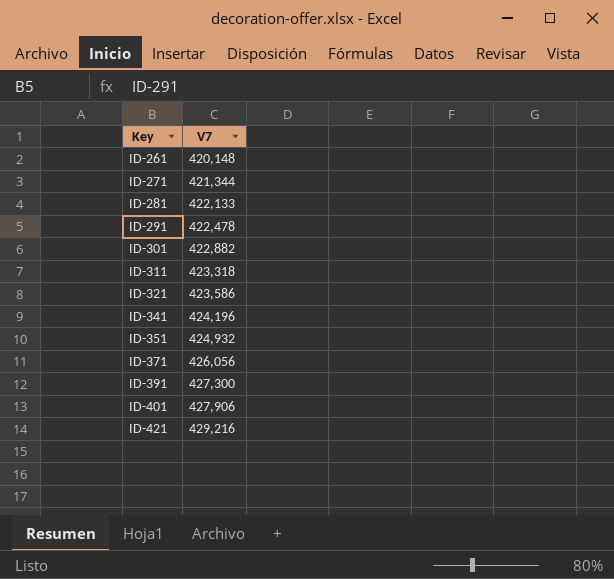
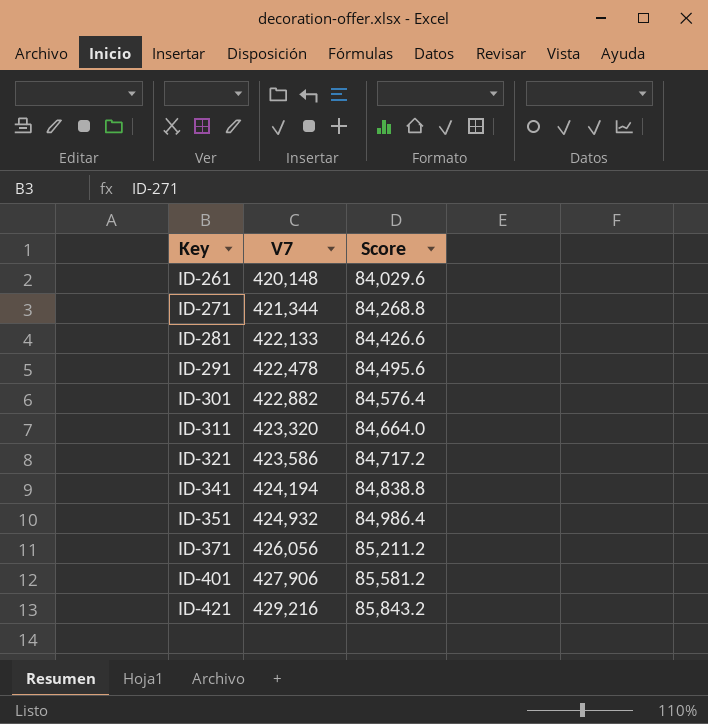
column Score | formula: none -> [V7] * 0.2
row ID-391: 427,300 -> none
ID-311 | V7: 423,318 -> 423,320
ID-341 | V7: 424,196 -> 424,194

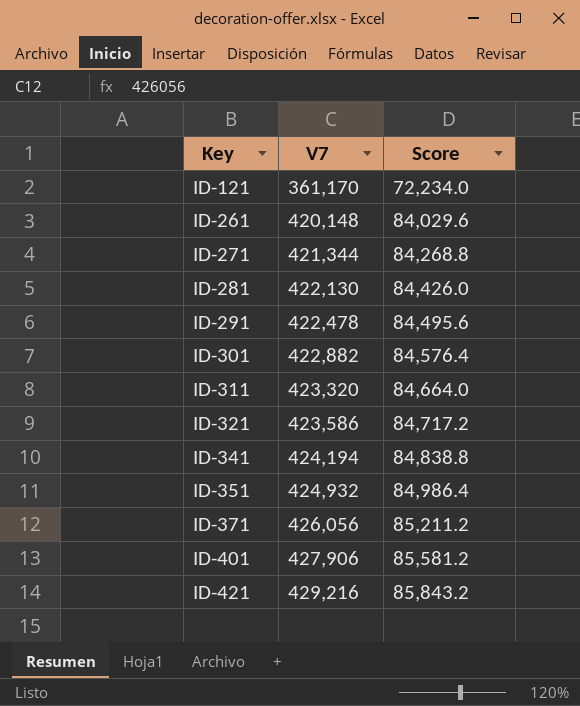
row ID-121: none -> 361,170 | 72,234.0
ID-281 | V7: 422,133 -> 422,130
ID-281 | Score: 84,426.6 -> 84,426.0

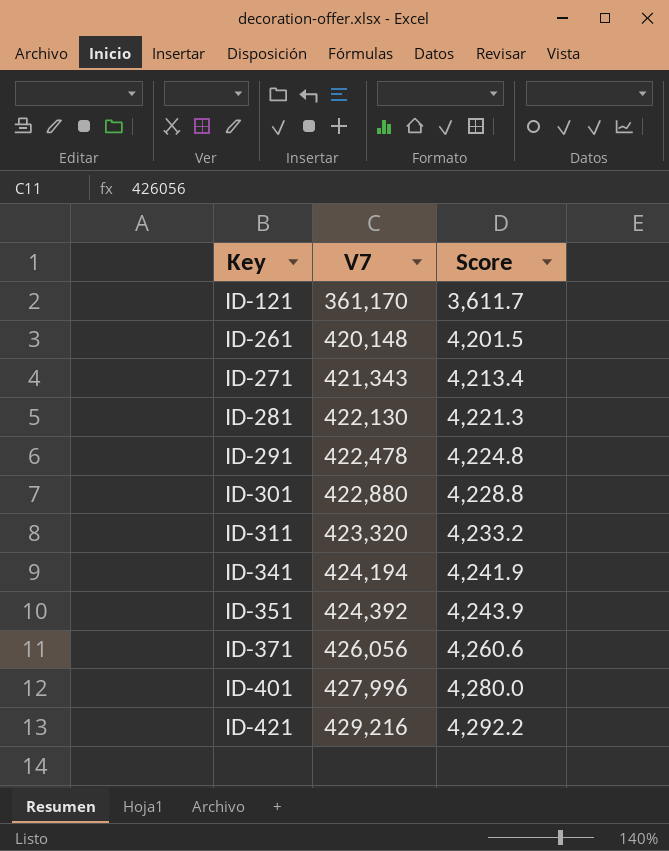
column Score | formula: [V7] * 0.2 -> [V7] * 0.01
row ID-321: 423,586 | 84,717.2 -> none
ID-271 | V7: 421,344 -> 421,343
ID-301 | V7: 422,882 -> 422,880
ID-351 | V7: 424,932 -> 424,392
ID-401 | V7: 427,906 -> 427,996

